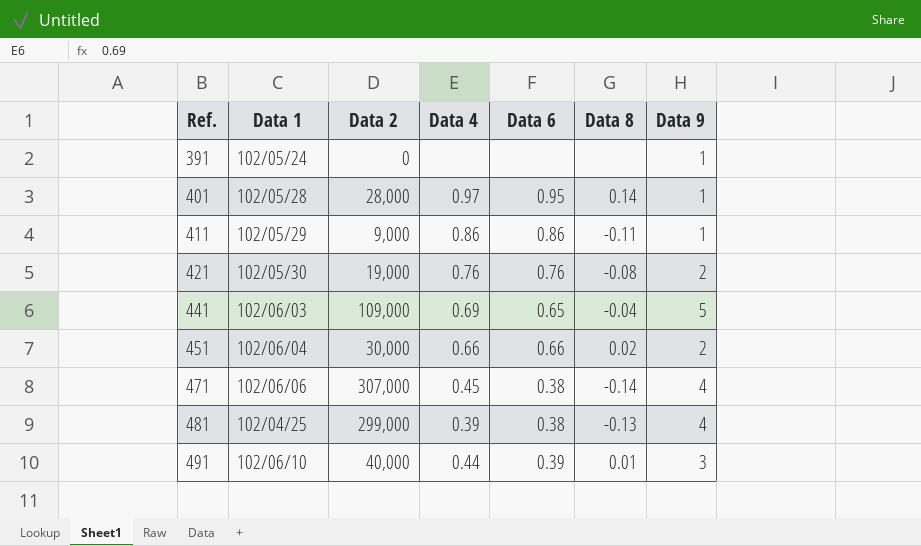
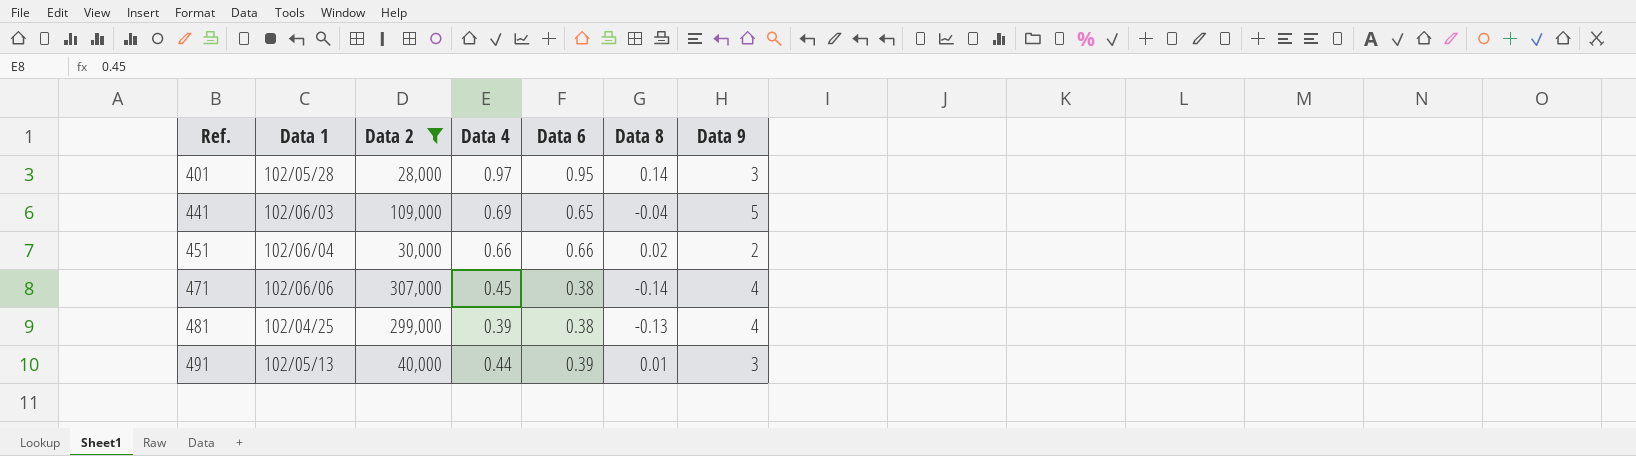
filter: none -> Data 2 >= 28,000
401 | Data 9: 1 -> 3
491 | Data 1: 102/06/10 -> 102/05/13

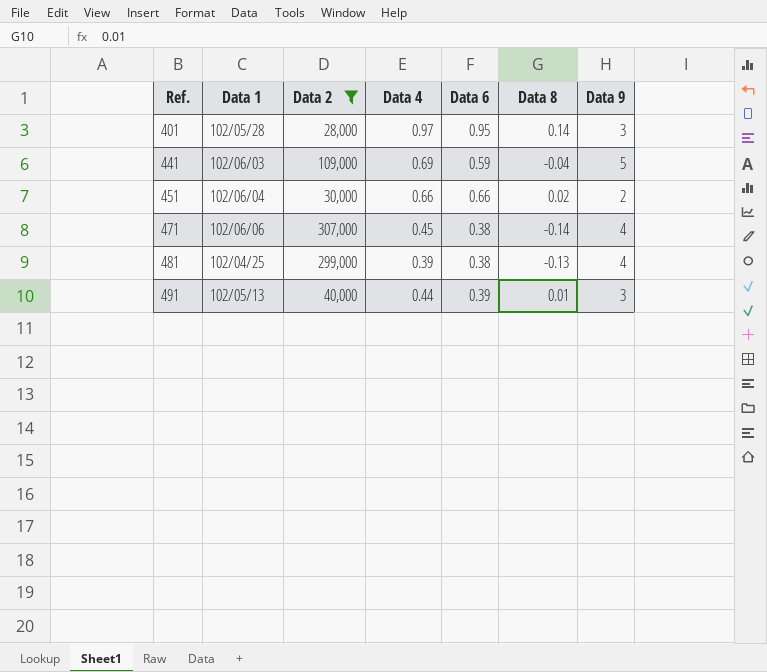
441 | Data 6: 0.65 -> 0.59

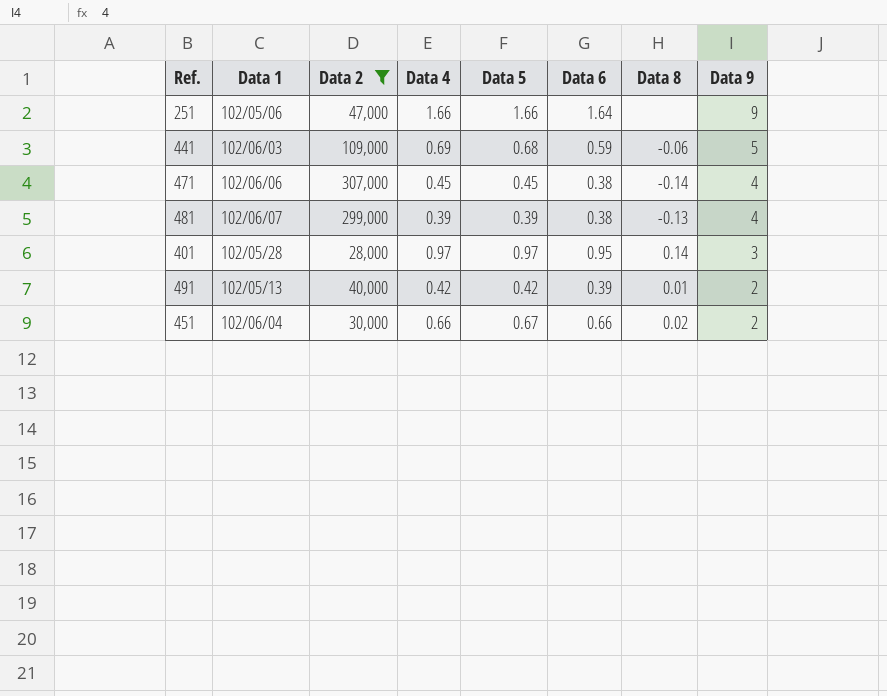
row order: Ref. ascending -> Data 9 descending
column Data 5 | position: none -> 5
row 251: none -> 102/05/06 | 47,000 | 1.66 | 1.66 | 1.64 | none | 9
441 | Data 8: -0.04 -> -0.06
481 | Data 1: 102/04/25 -> 102/06/07
491 | Data 4: 0.44 -> 0.42
491 | Data 9: 3 -> 2

